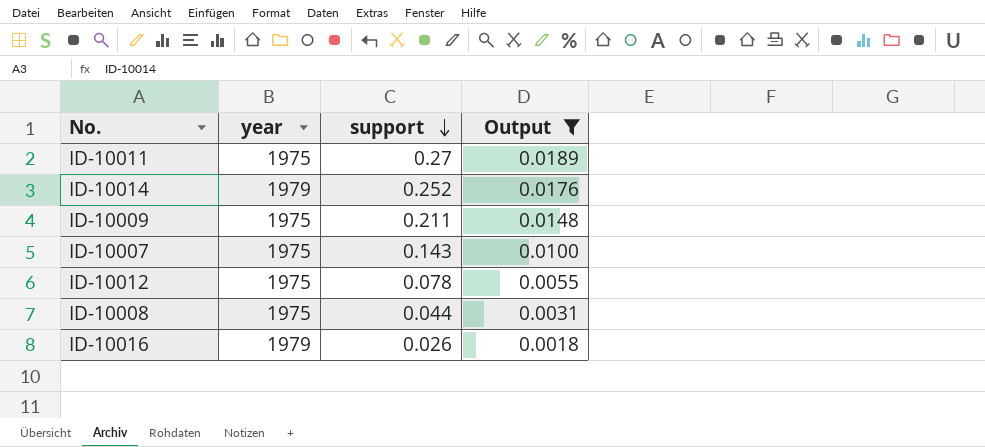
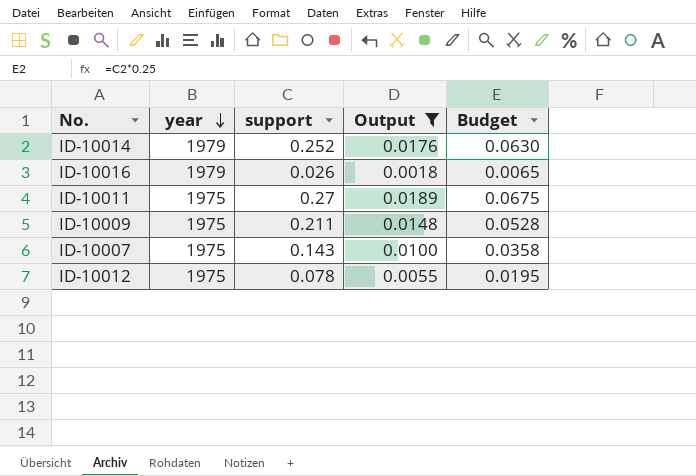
row order: support descending -> year descending
column Budget | formula: none -> [support] * 0.25
row ID-10008: 1975 | 0.044 | 0.0031 -> none

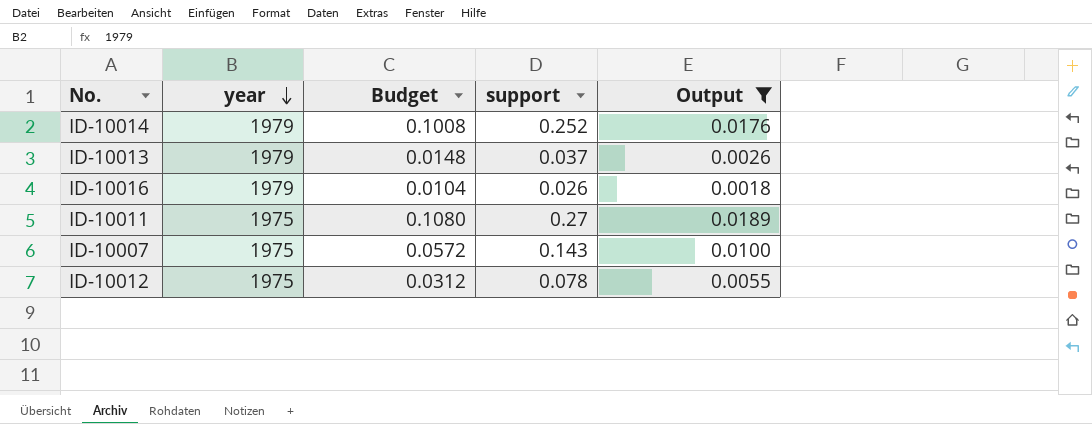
column Budget | formula: [support] * 0.25 -> [support] * 0.4
column Budget | position: 5 -> 3
row ID-10009: 1975 | 0.211 | 0.0148 | 0.0528 -> none
row ID-10013: none -> 1979 | 0.0148 | 0.037 | 0.0026

